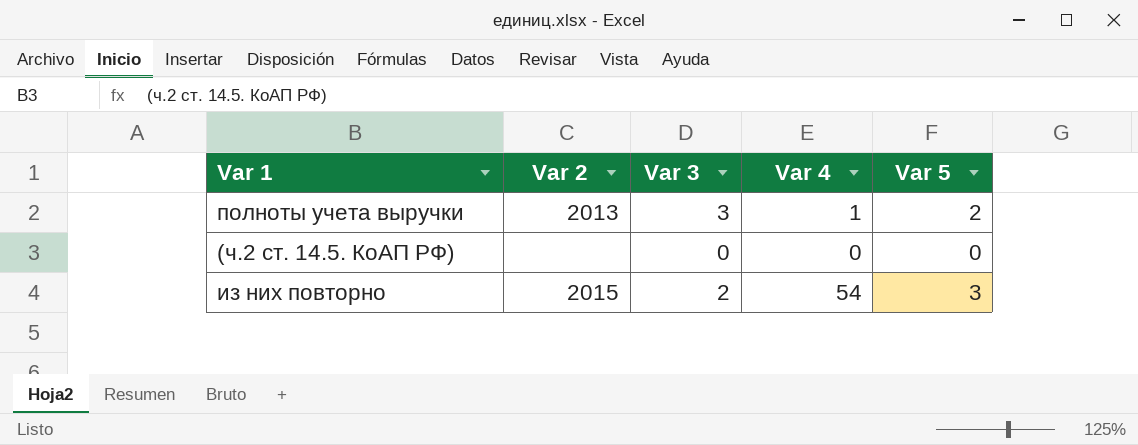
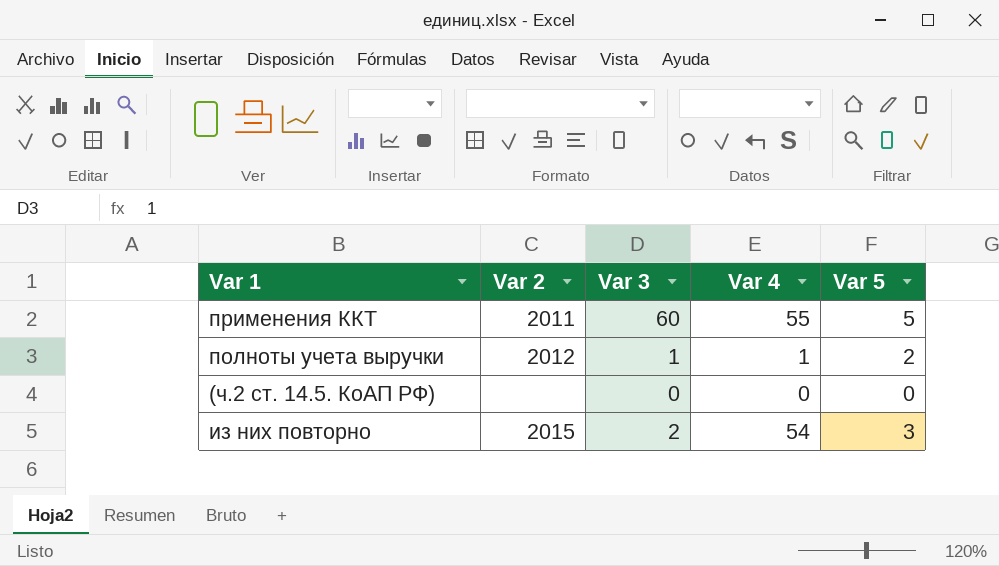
row применения ККТ: none -> 2011 | 60 | 55 | 5
полноты учета выручки | Var 2: 2013 -> 2012
полноты учета выручки | Var 3: 3 -> 1

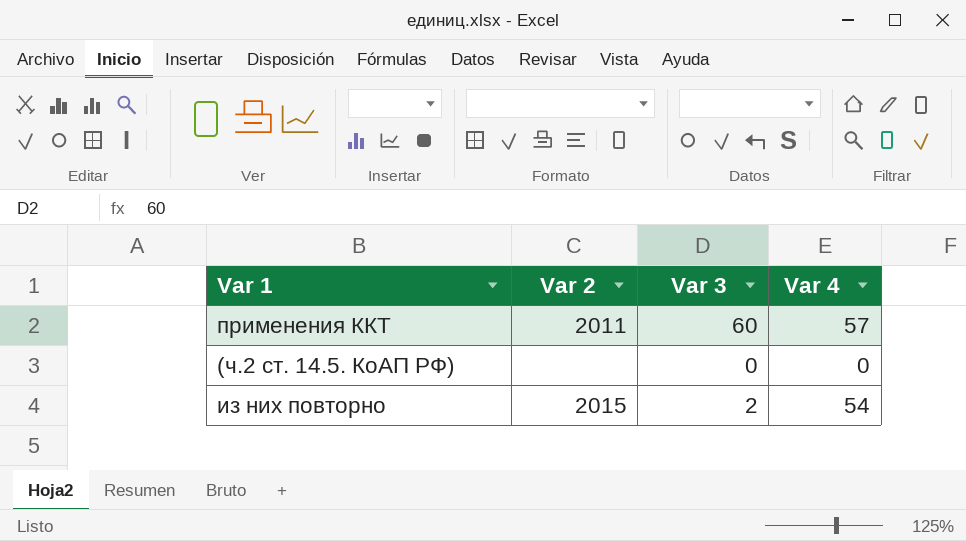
column Var 5 | position: 5 -> none
row полноты учета выручки: 2012 | 1 | 1 | 2 -> none
применения ККТ | Var 4: 55 -> 57

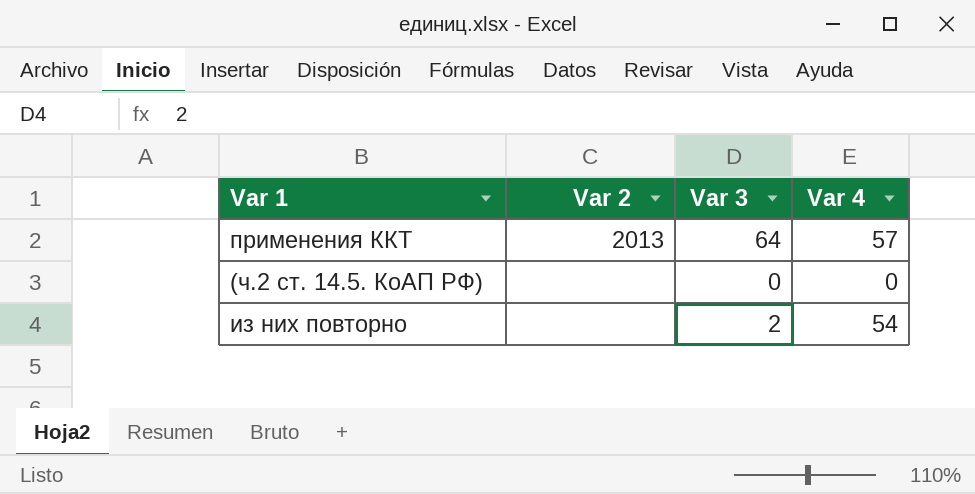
применения ККТ | Var 2: 2011 -> 2013
применения ККТ | Var 3: 60 -> 64
из них повторно | Var 2: 2015 -> none

